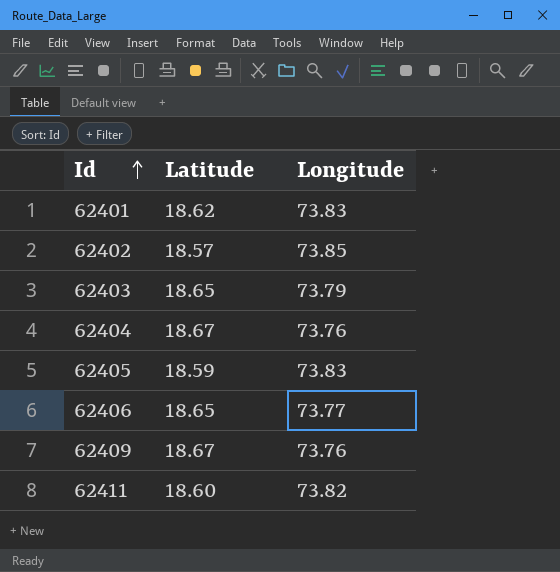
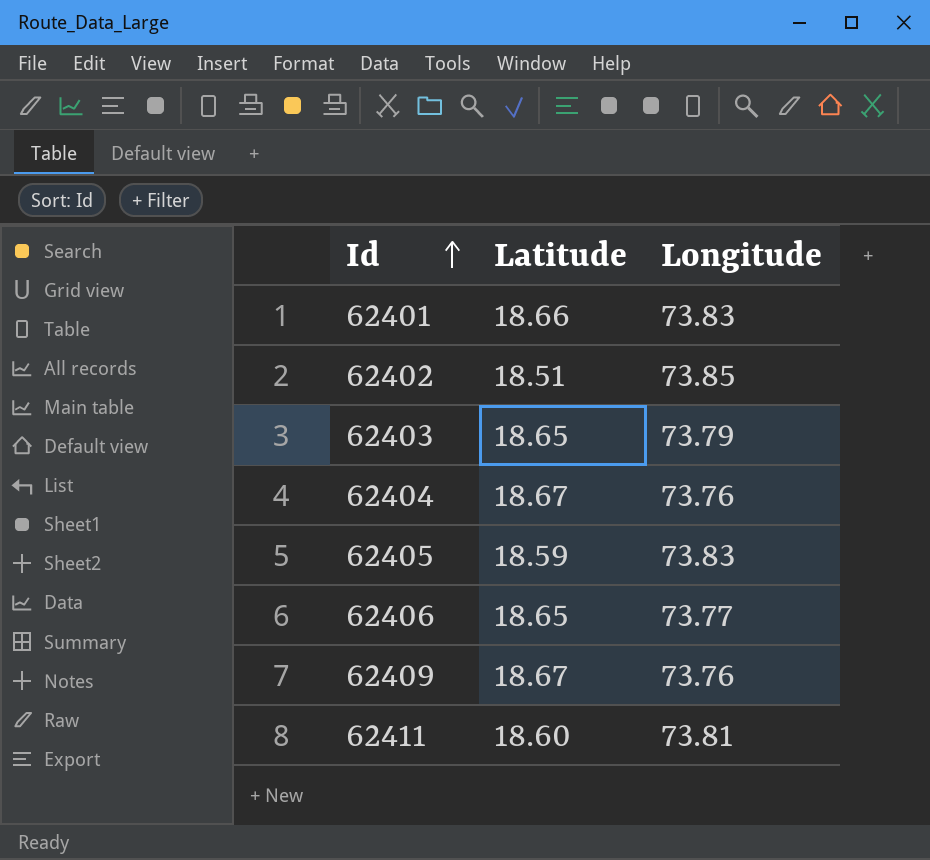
62401 | Latitude: 18.62 -> 18.66
62402 | Latitude: 18.57 -> 18.51
62411 | Longitude: 73.82 -> 73.81

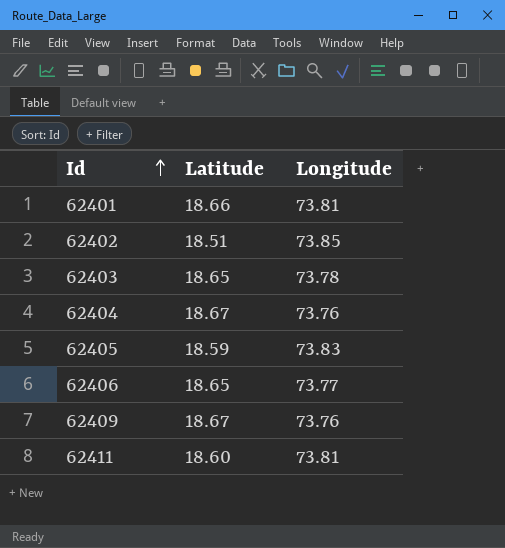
62401 | Longitude: 73.83 -> 73.81
62403 | Longitude: 73.79 -> 73.78

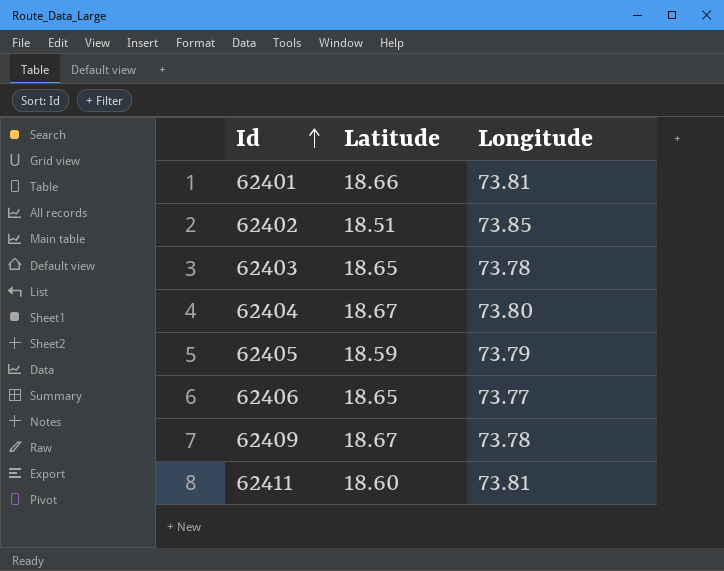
62404 | Longitude: 73.76 -> 73.80
62405 | Longitude: 73.83 -> 73.79
62409 | Longitude: 73.76 -> 73.78

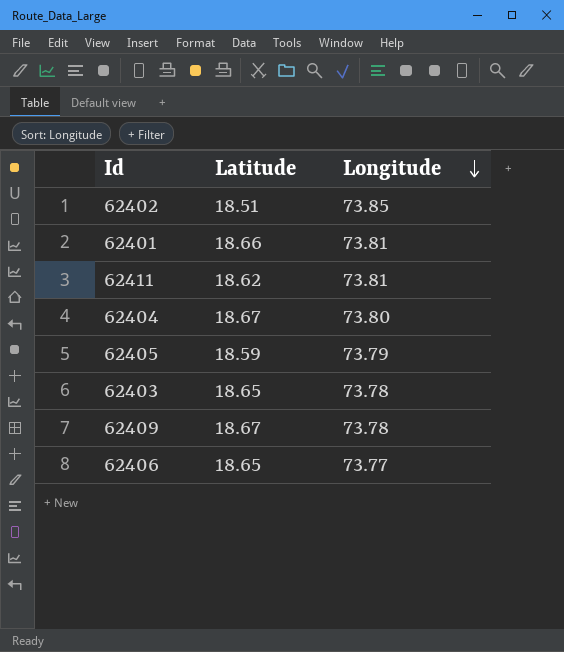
row order: Id ascending -> Longitude descending
62411 | Latitude: 18.60 -> 18.62

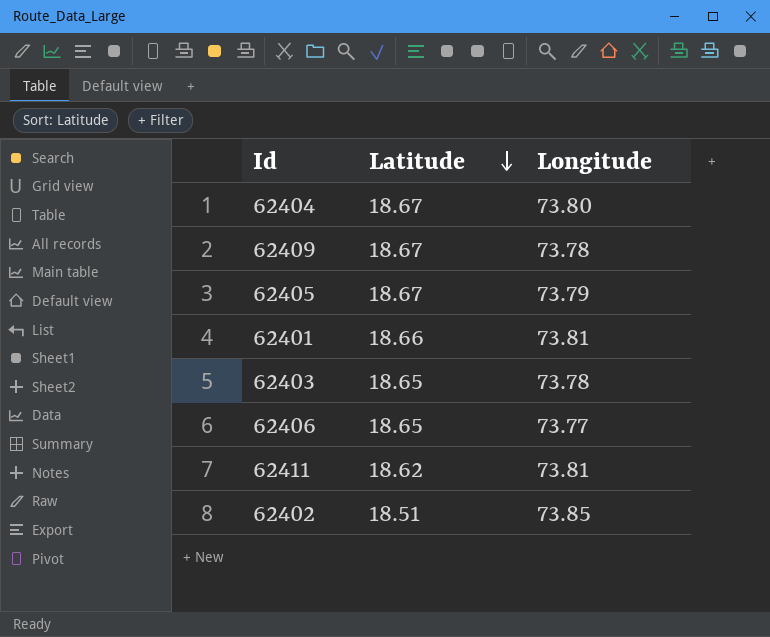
row order: Longitude descending -> Latitude descending
62405 | Latitude: 18.59 -> 18.67

